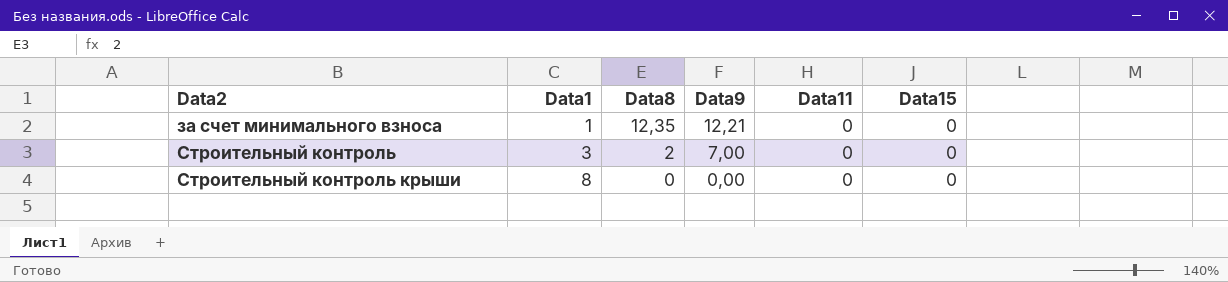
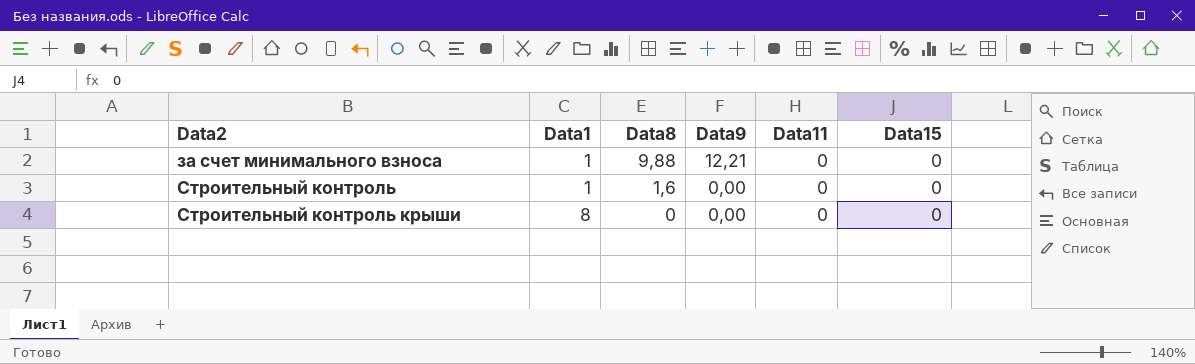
за счет минимального взноса | Data8: 12,35 -> 9,88
Строительный контроль | Data1: 3 -> 1
Строительный контроль | Data8: 2 -> 1,6
Строительный контроль | Data9: 7,00 -> 0,00

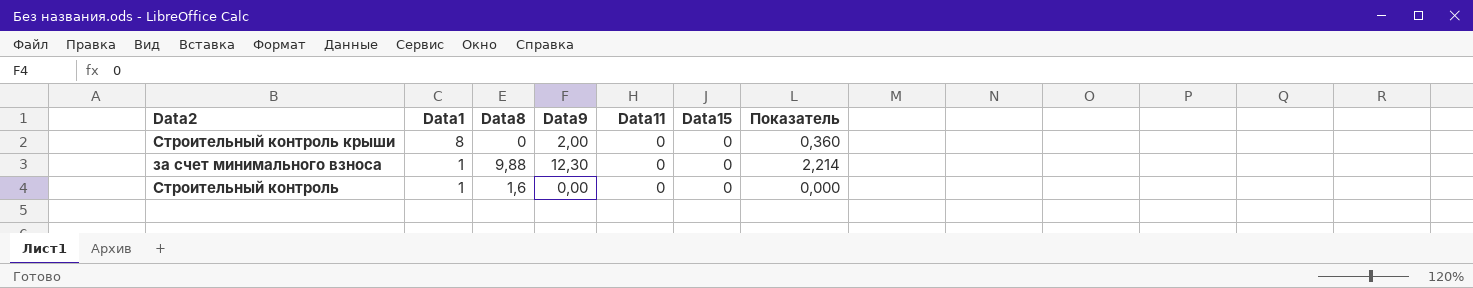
row order: Data2 ascending -> Data1 descending
column Показатель | formula: none -> [Data9] * 0,18
Строительный контроль крыши | Data9: 0,00 -> 2,00
за счет минимального взноса | Data9: 12,21 -> 12,30

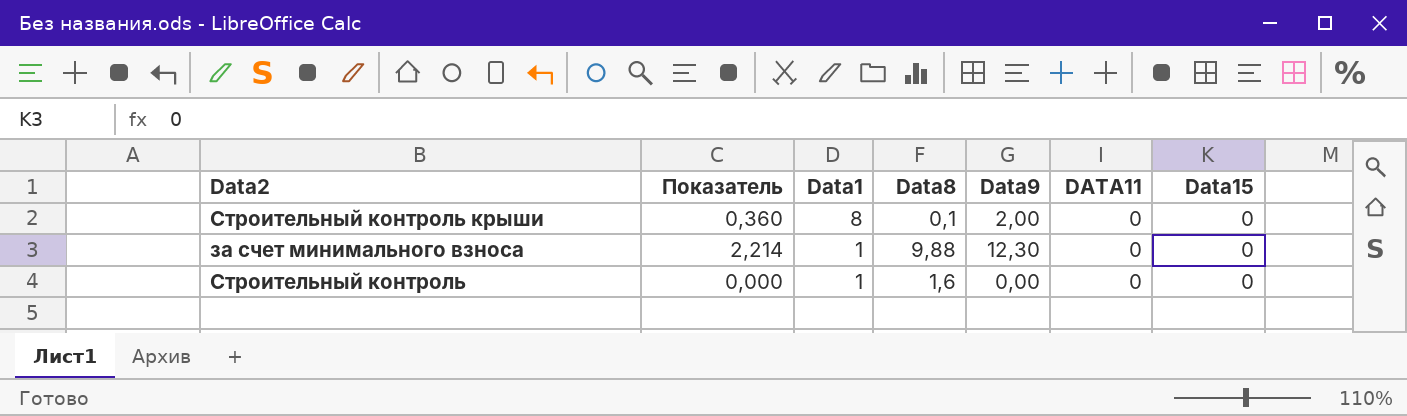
column Показатель | position: 7 -> 2
column name: Data11 -> DATA11
Строительный контроль крыши | Data8: 0 -> 0,1

